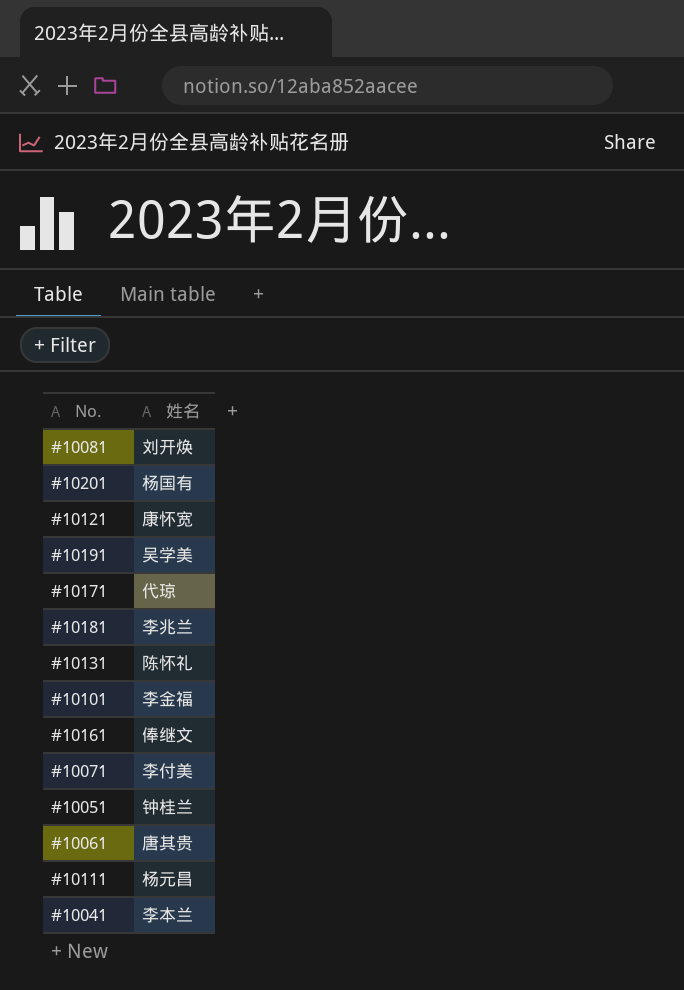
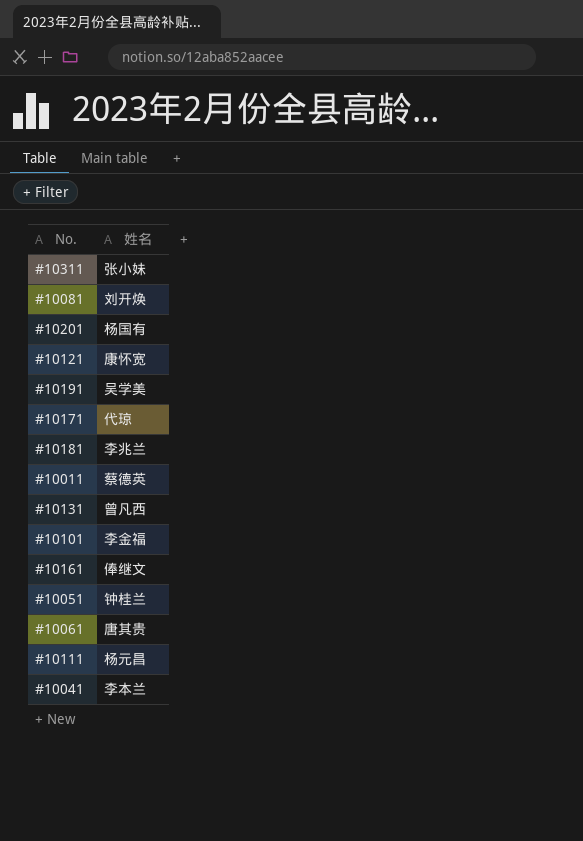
row #10071: 李付美 -> none
row #10311: none -> 张小妹
row #10011: none -> 蔡德英
#10131 | 姓名: 陈怀礼 -> 曾凡西

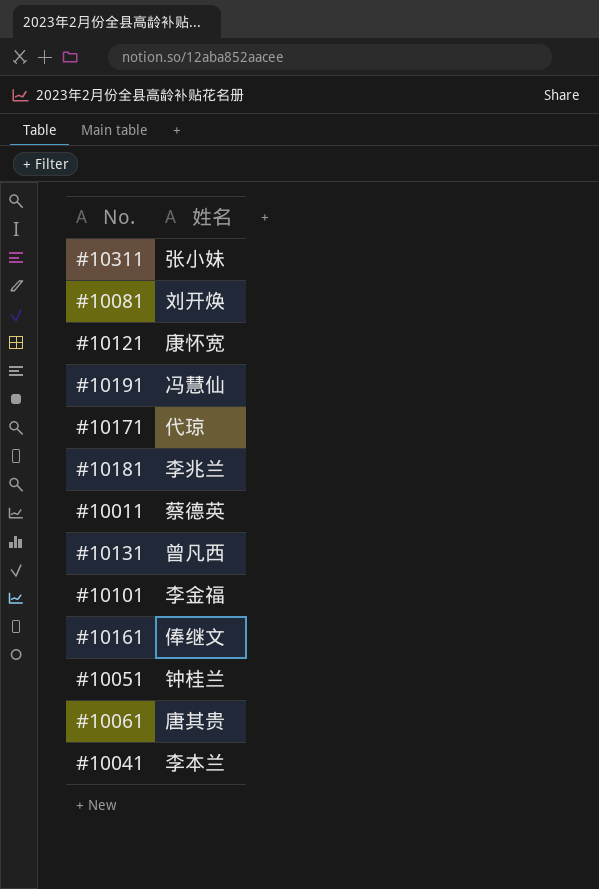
row #10201: 杨国有 -> none
row #10111: 杨元昌 -> none
#10191 | 姓名: 吴学美 -> 冯慧仙

